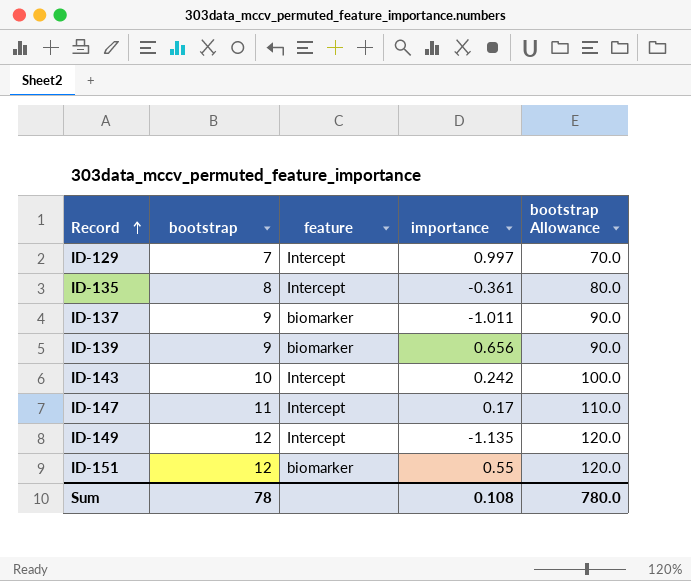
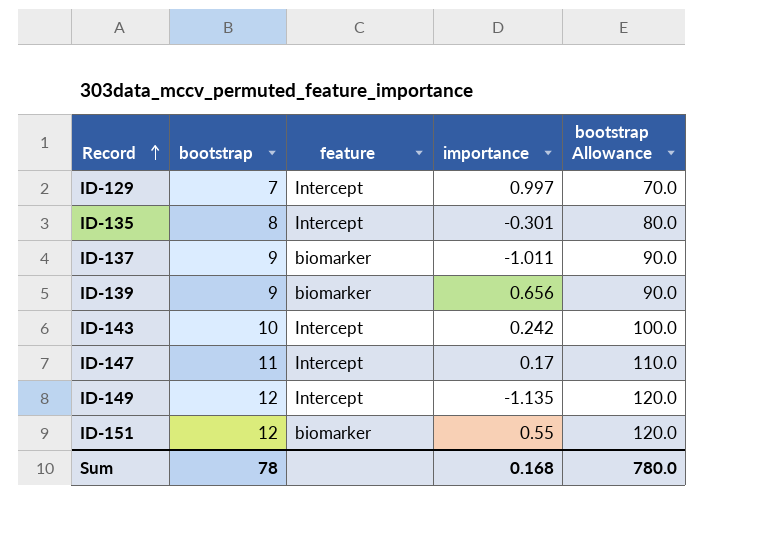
ID-135 | importance: -0.361 -> -0.301
Sum | importance: 0.108 -> 0.168

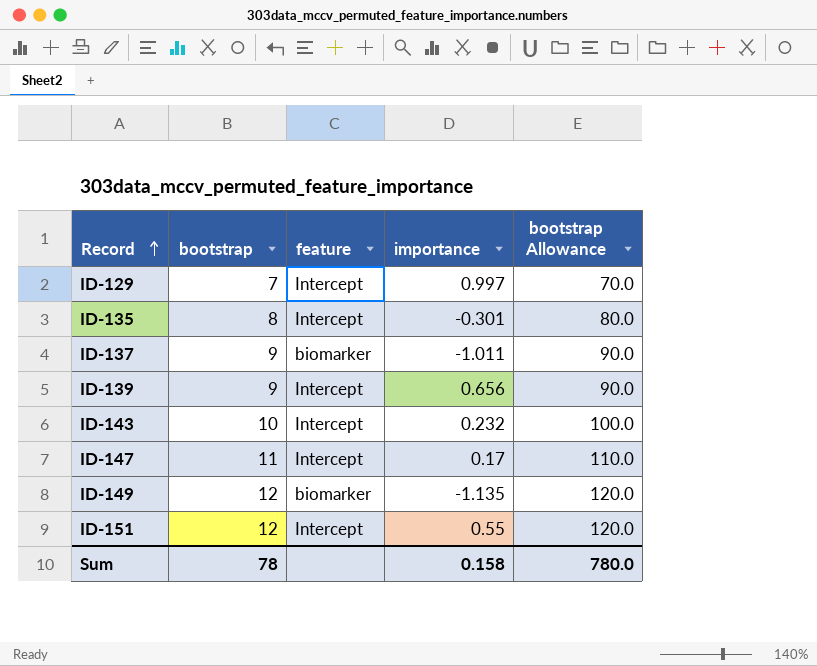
ID-139 | feature: biomarker -> Intercept
ID-143 | importance: 0.242 -> 0.232
ID-149 | feature: Intercept -> biomarker
ID-151 | feature: biomarker -> Intercept
Sum | importance: 0.168 -> 0.158

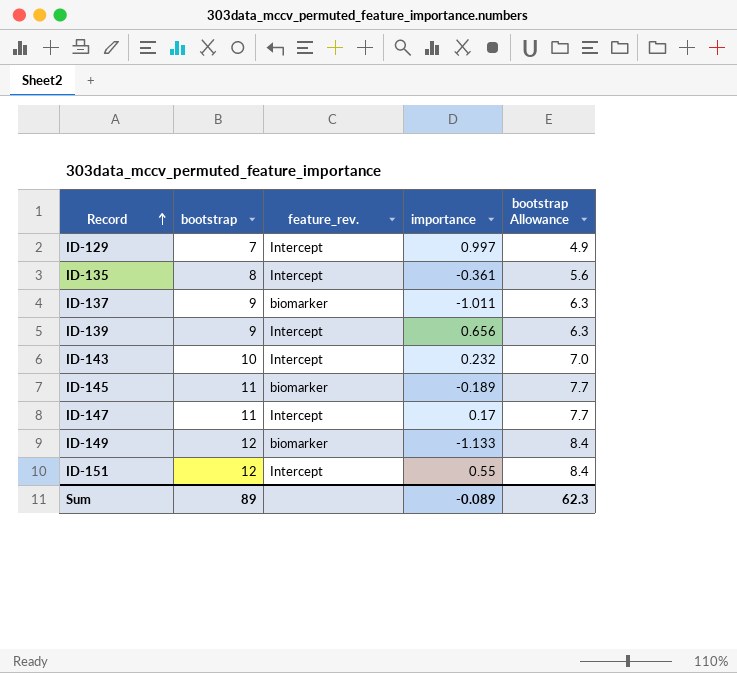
column name: feature -> feature_rev.
column bootstrap Allowance | formula: [bootstrap] * 10 -> [bootstrap] * 0.7
ID-135 | importance: -0.301 -> -0.361
row ID-145: none -> 11 | biomarker | -0.189 | 7.7
ID-149 | importance: -1.135 -> -1.133
Sum | bootstrap: 78 -> 89
Sum | importance: 0.158 -> -0.089
Sum | bootstrap Allowance: 780.0 -> 62.3

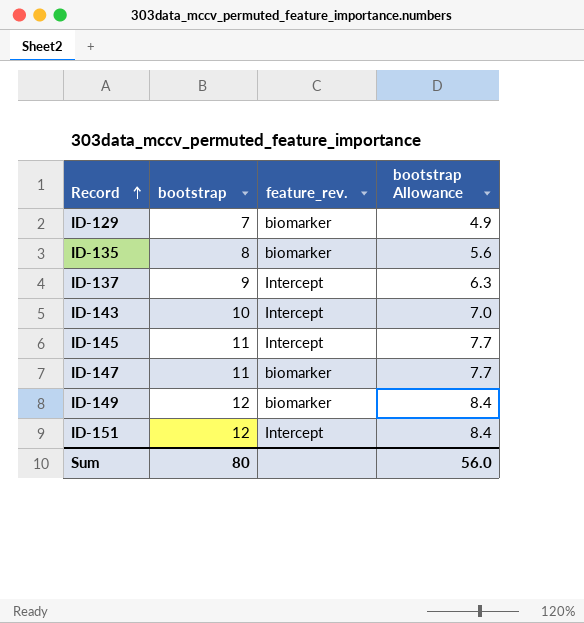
column importance | position: 4 -> none
row ID-139: 9 | Intercept | 0.656 | 6.3 -> none
ID-129 | feature_rev.: Intercept -> biomarker
ID-135 | feature_rev.: Intercept -> biomarker
ID-137 | feature_rev.: biomarker -> Intercept
ID-145 | feature_rev.: biomarker -> Intercept
ID-147 | feature_rev.: Intercept -> biomarker
Sum | bootstrap: 89 -> 80
Sum | bootstrap Allowance: 62.3 -> 56.0

